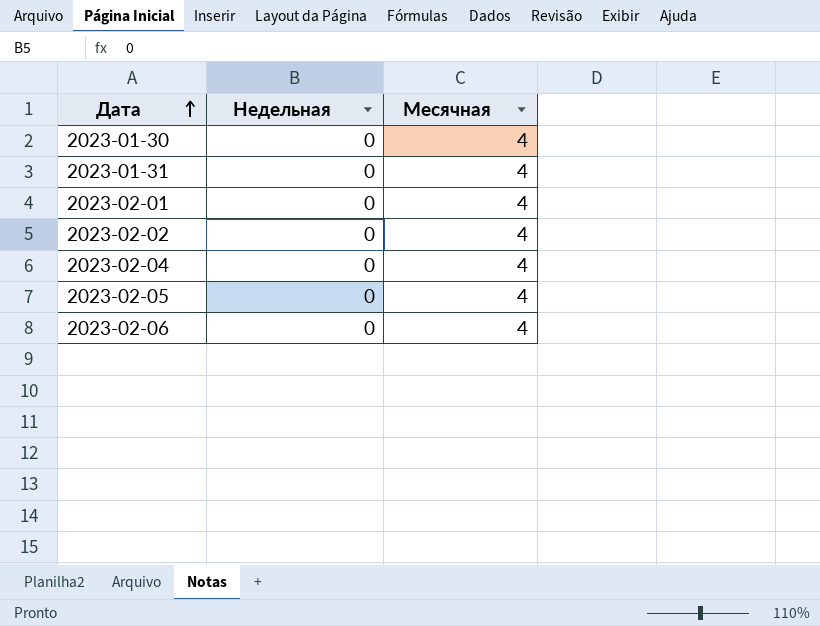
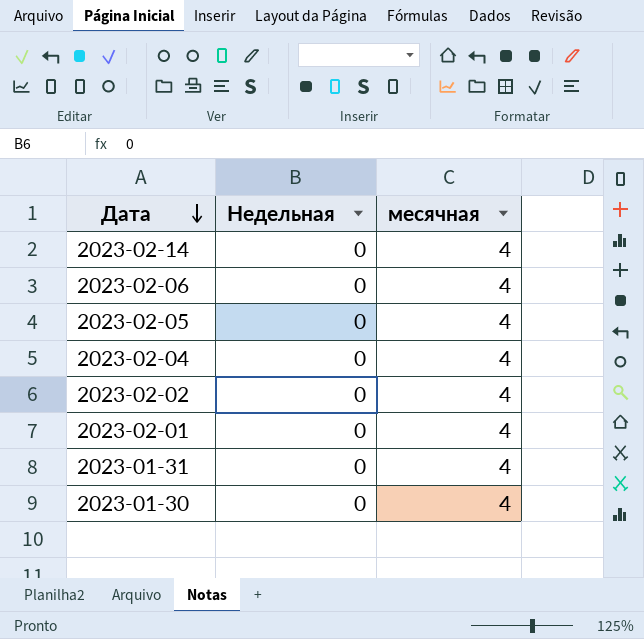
row order: Дата ascending -> Дата descending
column name: Месячная -> месячная
row 2023-02-14: none -> 0 | 4

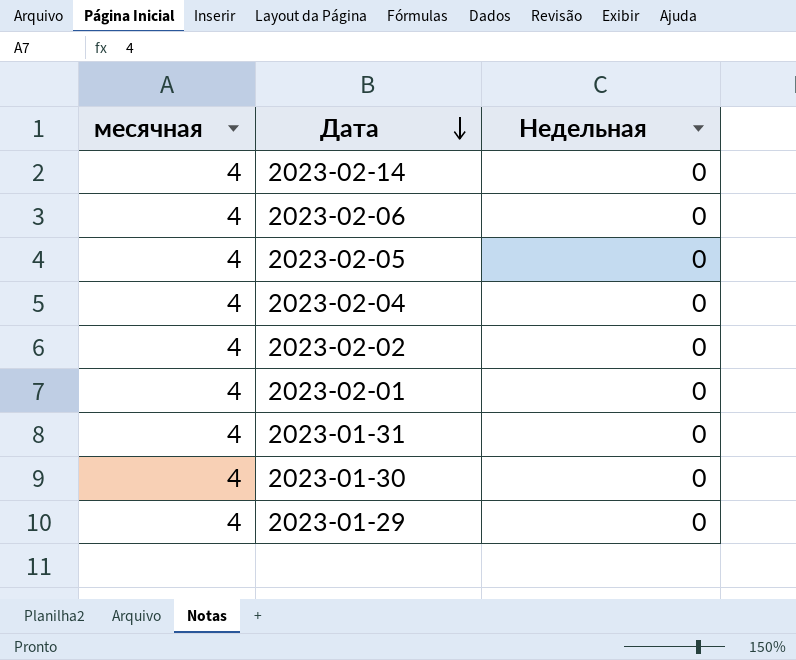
column месячная | position: 3 -> 1
row 2023-01-29: none -> 4 | 0

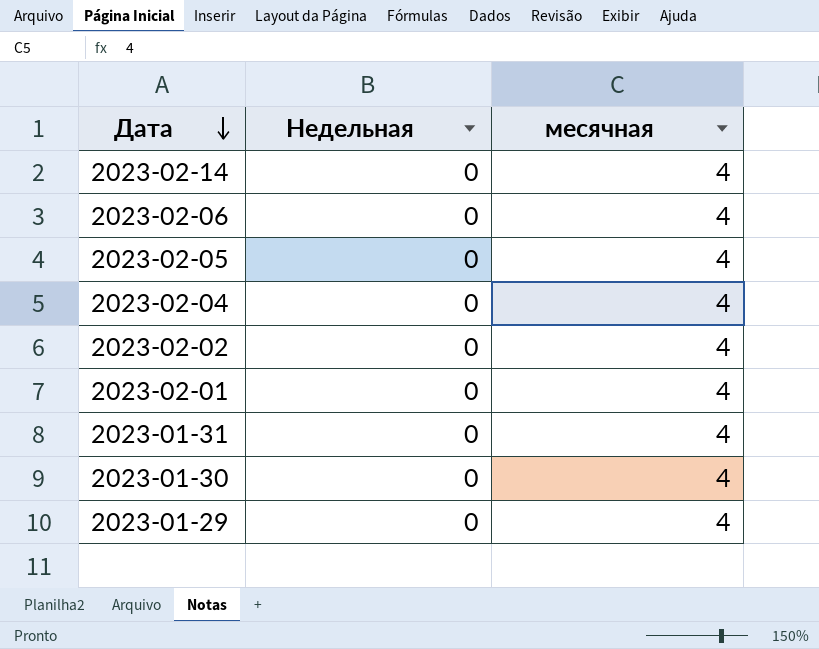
column месячная | position: 1 -> 3

